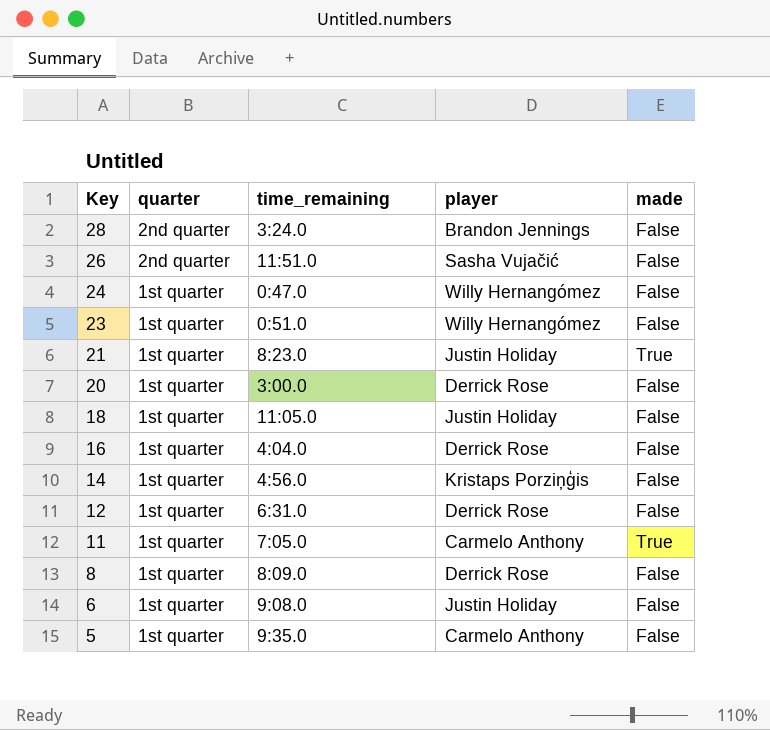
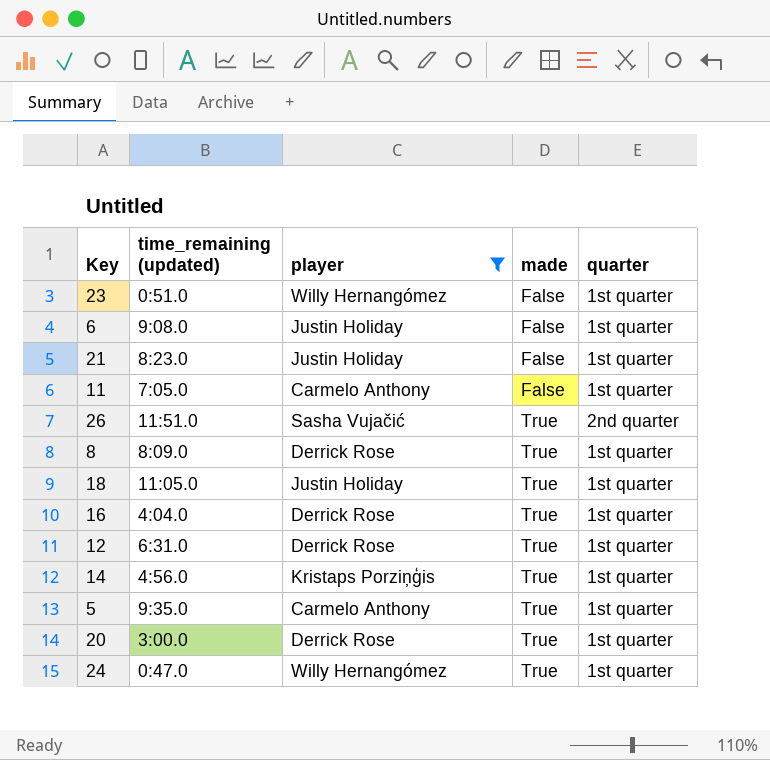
filter: none -> player != Brandon Jennings
row order: Key descending -> made ascending
column name: time_remaining -> time_remaining (updated)
column quarter | position: 2 -> 5
21 | made: True -> False
11 | made: True -> False
26 | made: False -> True
8 | made: False -> True
18 | made: False -> True
16 | made: False -> True
12 | made: False -> True
14 | made: False -> True
5 | made: False -> True
20 | made: False -> True
24 | made: False -> True

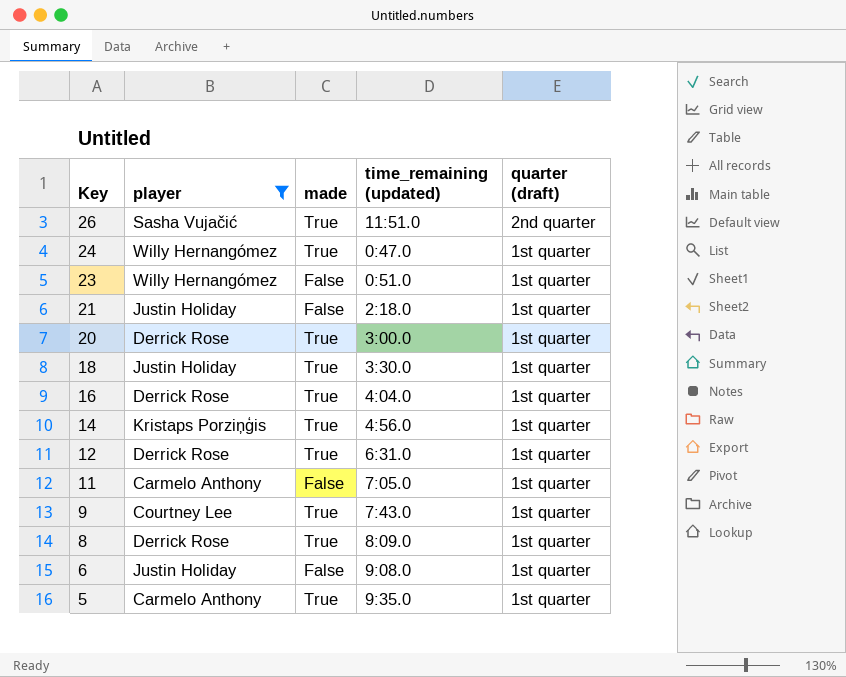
row order: made ascending -> Key descending
column time_remaining (updated) | position: 2 -> 4
column name: quarter -> quarter (draft)
21 | time_remaining (updated): 8:23.0 -> 2:18.0
18 | time_remaining (updated): 11:05.0 -> 3:30.0
row 9: none -> Courtney Lee | True | 7:43.0 | 1st quarter

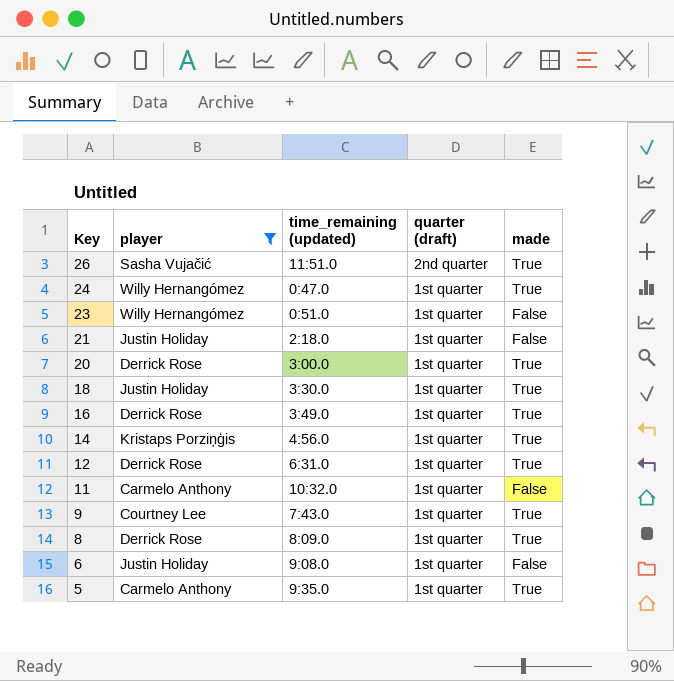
column made | position: 3 -> 5
16 | time_remaining (updated): 4:04.0 -> 3:49.0
11 | time_remaining (updated): 7:05.0 -> 10:32.0

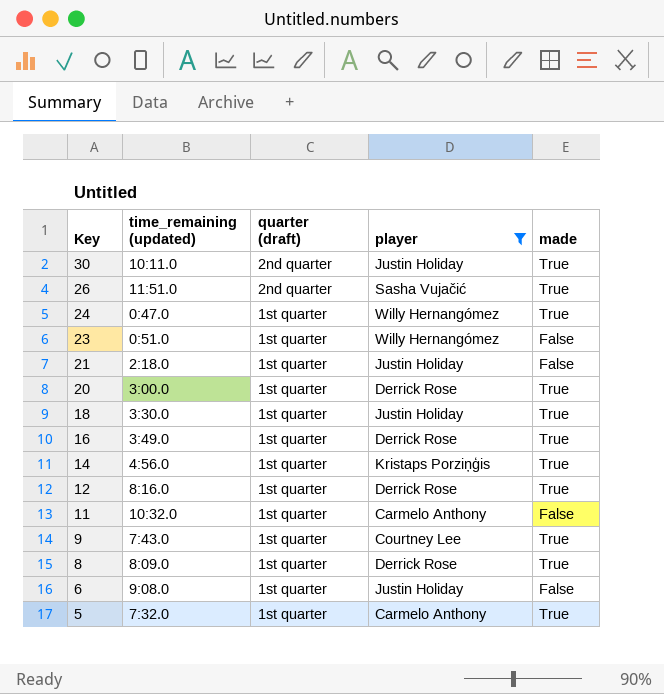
column player | position: 2 -> 4
row 30: none -> 10:11.0 | 2nd quarter | Justin Holiday | True
12 | time_remaining (updated): 6:31.0 -> 8:16.0
5 | time_remaining (updated): 9:35.0 -> 7:32.0

